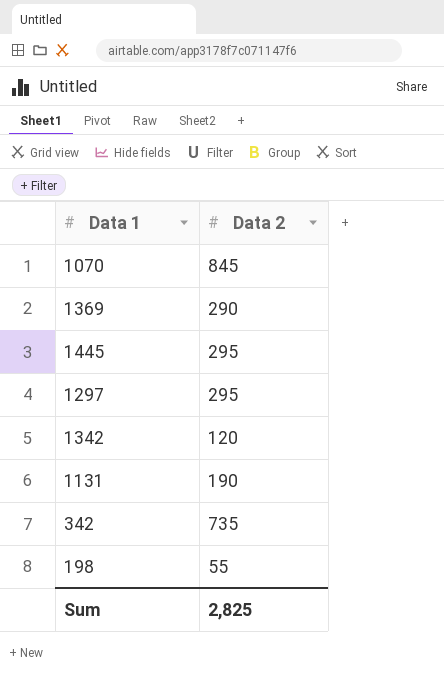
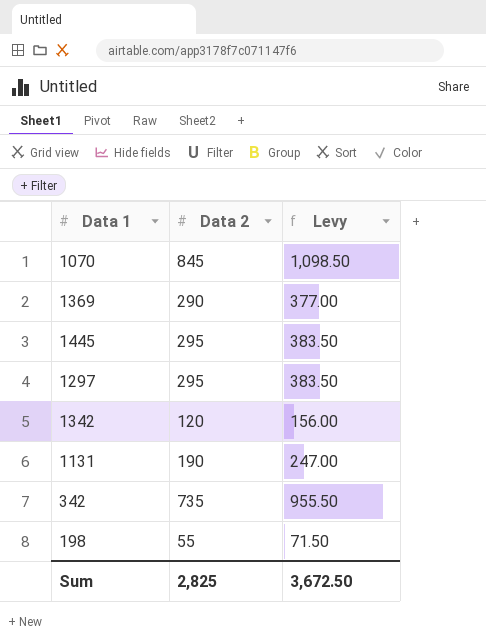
column Levy | formula: none -> [Data 2] * 1.3

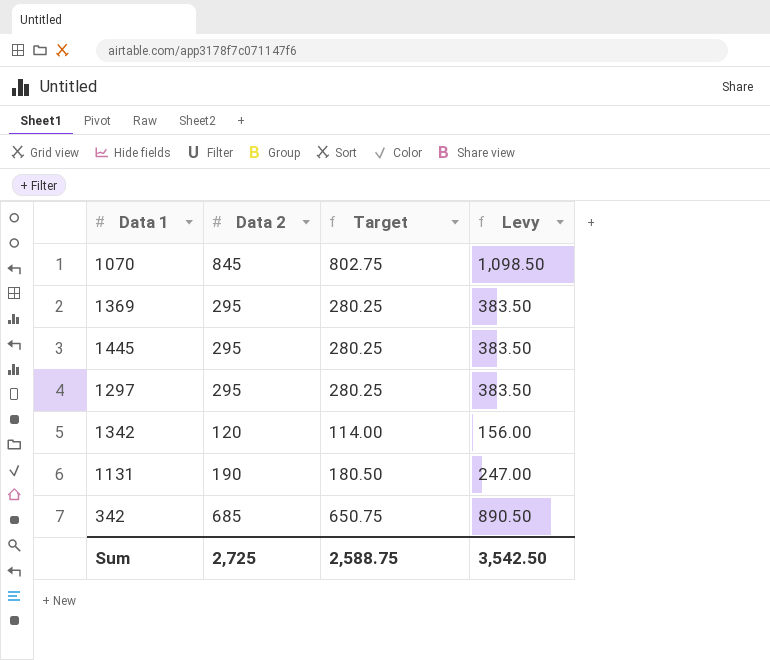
column Target | formula: none -> [Data 2] * 0.95
row 198: 55 | 71.50 -> none
1369 | Data 2: 290 -> 295
1369 | Levy: 377.00 -> 383.50
342 | Data 2: 735 -> 685
342 | Levy: 955.50 -> 890.50
Sum | Data 2: 2,825 -> 2,725
Sum | Levy: 3,672.50 -> 3,542.50

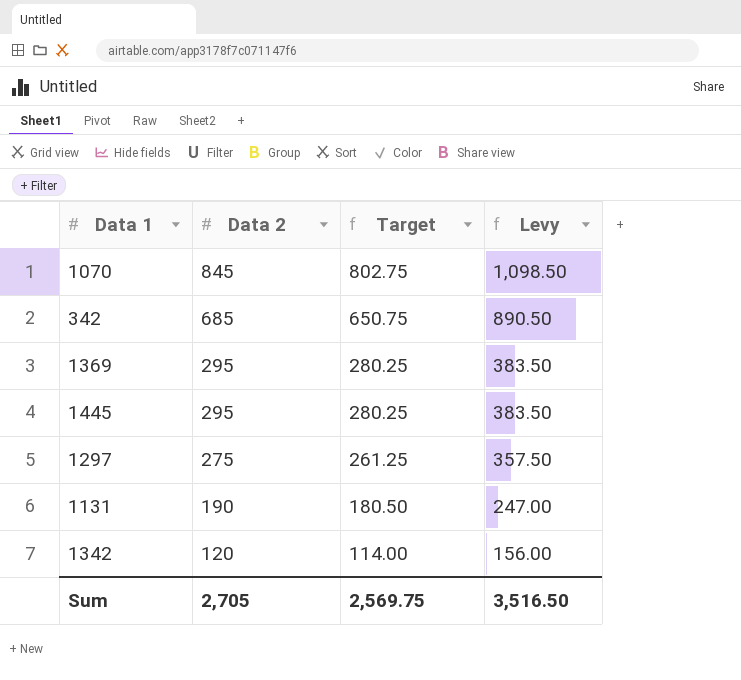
row order: none -> Data 2 descending
1297 | Data 2: 295 -> 275
1297 | Target: 280.25 -> 261.25
1297 | Levy: 383.50 -> 357.50
Sum | Data 2: 2,725 -> 2,705
Sum | Target: 2,588.75 -> 2,569.75
Sum | Levy: 3,542.50 -> 3,516.50

